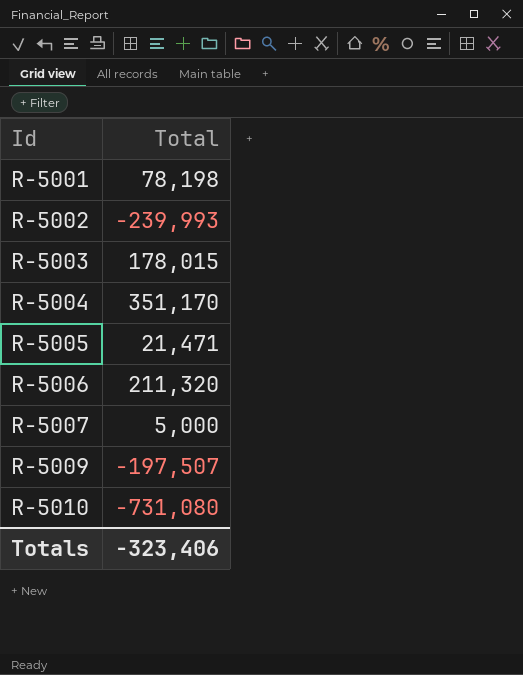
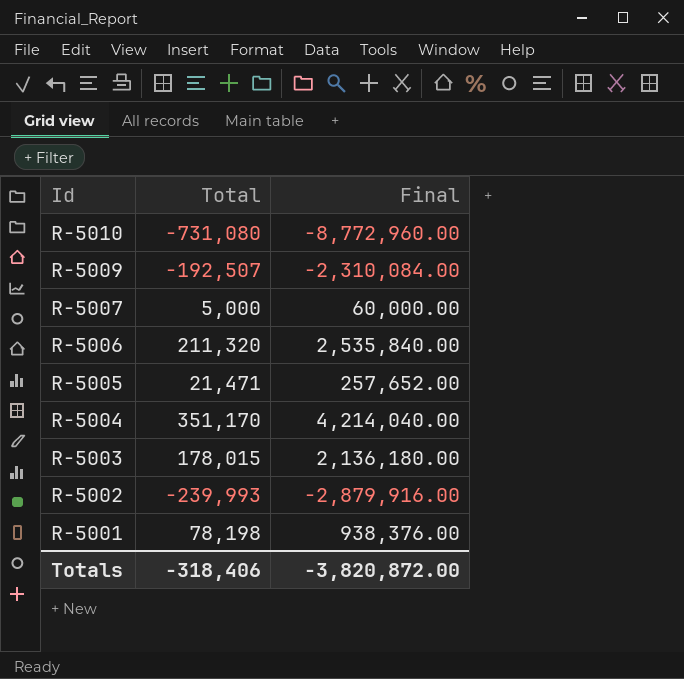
row order: Id ascending -> Id descending
column Final | formula: none -> [Total] * 12
R-5009 | Total: -197,507 -> -192,507
Totals | Total: -323,406 -> -318,406

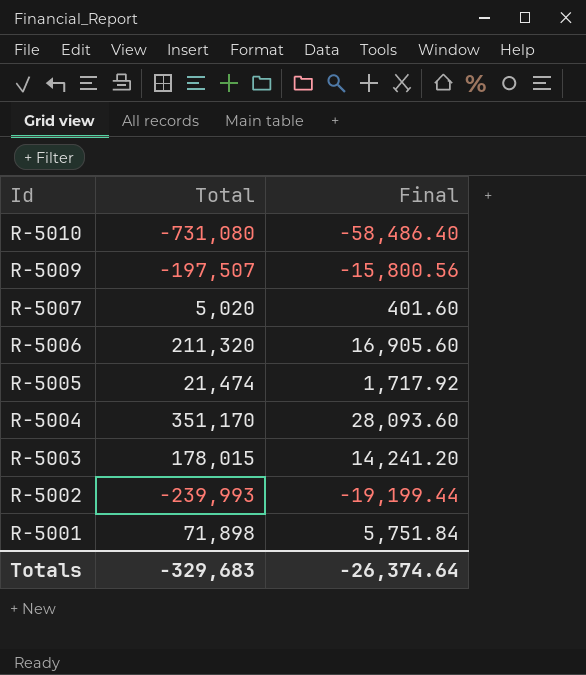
column Final | formula: [Total] * 12 -> [Total] * 0.08
R-5009 | Total: -192,507 -> -197,507
R-5007 | Total: 5,000 -> 5,020
R-5005 | Total: 21,471 -> 21,474
R-5001 | Total: 78,198 -> 71,898
Totals | Total: -318,406 -> -329,683
Totals | Final: -3,820,872.00 -> -26,374.64

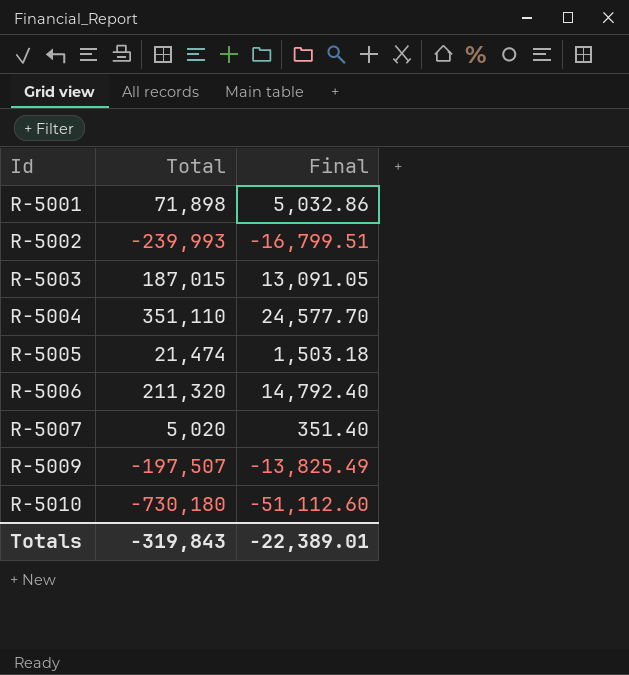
row order: Id descending -> Id ascending
column Final | formula: [Total] * 0.08 -> [Total] * 0.07
R-5003 | Total: 178,015 -> 187,015
R-5004 | Total: 351,170 -> 351,110
R-5010 | Total: -731,080 -> -730,180
Totals | Total: -329,683 -> -319,843
Totals | Final: -26,374.64 -> -22,389.01

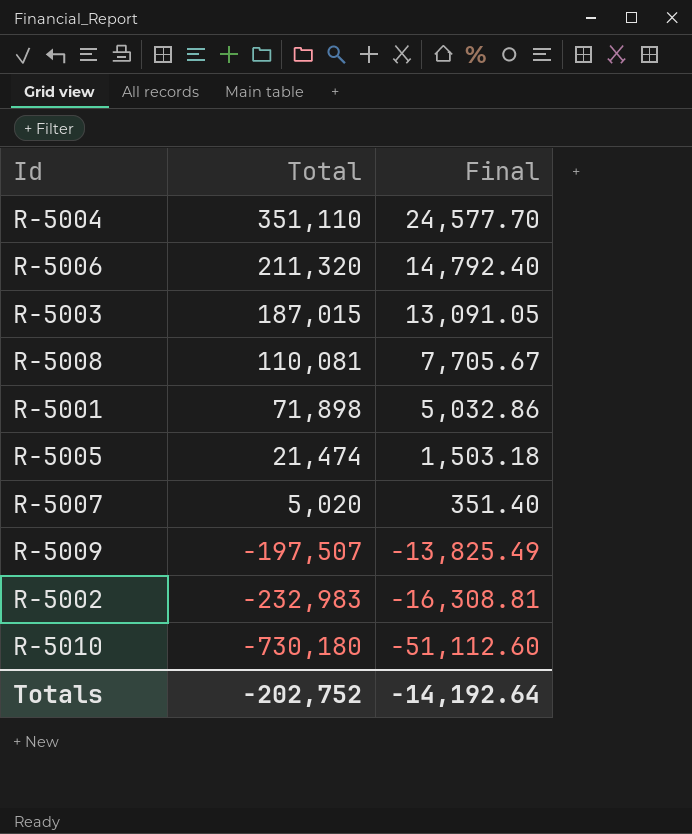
row order: Id ascending -> Total descending
row R-5008: none -> 110,081 | 7,705.67
R-5002 | Total: -239,993 -> -232,983
R-5002 | Final: -16,799.51 -> -16,308.81
Totals | Total: -319,843 -> -202,752
Totals | Final: -22,389.01 -> -14,192.64

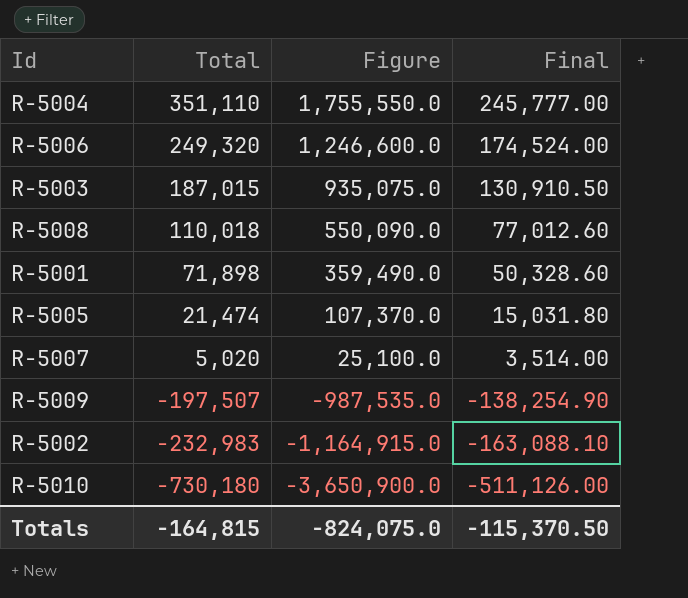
column Figure | formula: none -> [Total] * 5
column Final | formula: [Total] * 0.07 -> [Total] * 0.7
R-5006 | Total: 211,320 -> 249,320
R-5008 | Total: 110,081 -> 110,018
Totals | Total: -202,752 -> -164,815
Totals | Final: -14,192.64 -> -115,370.50

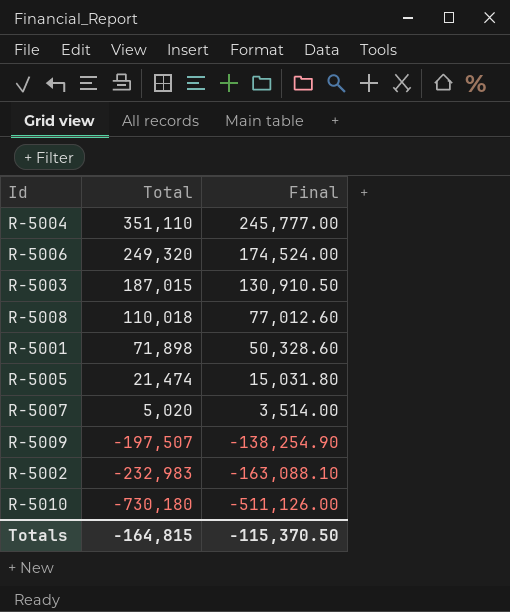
column Figure | formula: [Total] * 5 -> none

